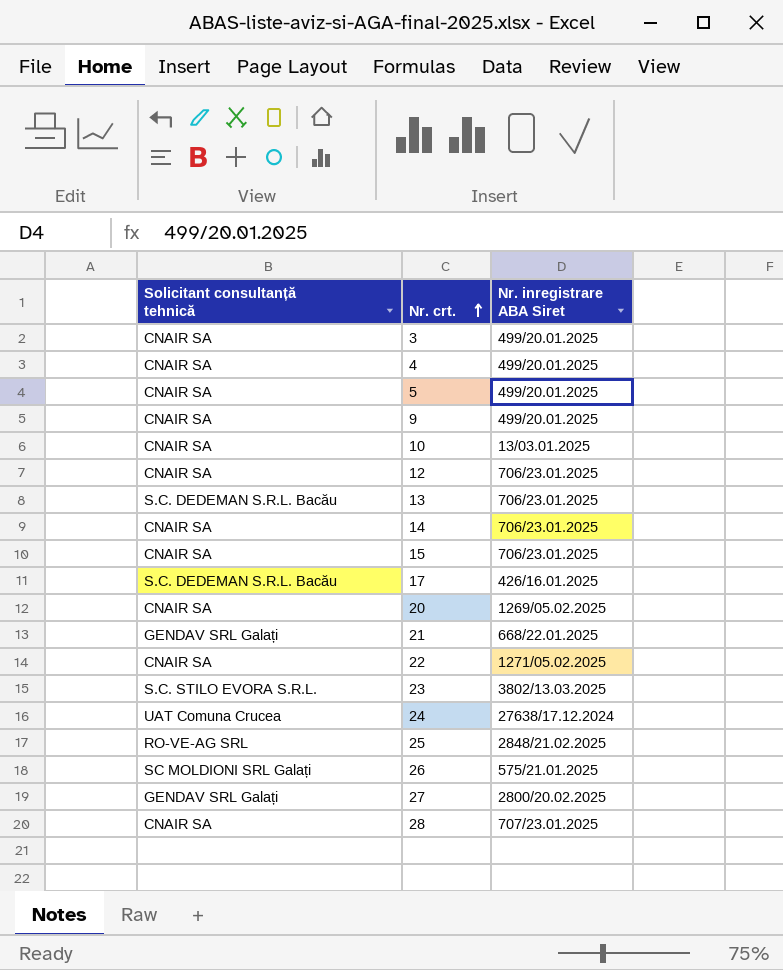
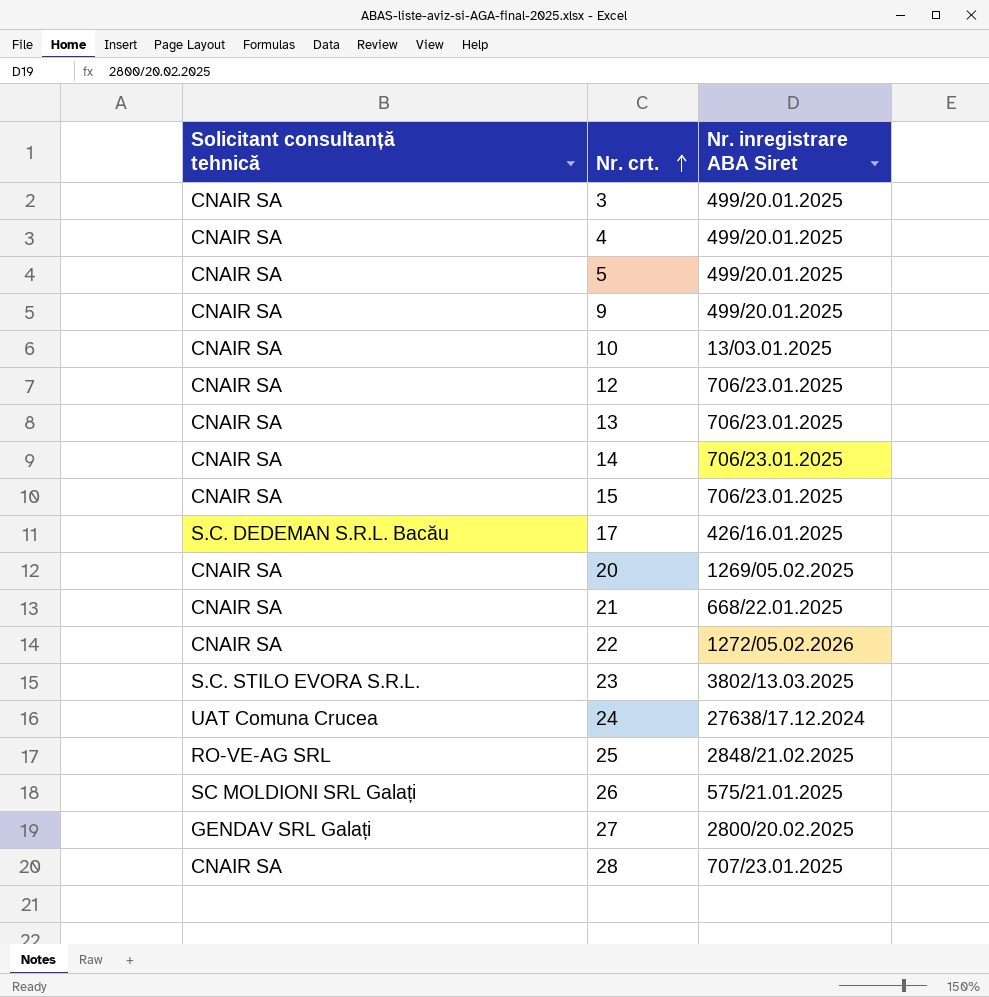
13 | Solicitant consultanță tehnică: S.C. DEDEMAN S.R.L. Bacău -> CNAIR SA
21 | Solicitant consultanță tehnică: GENDAV SRL Galați -> CNAIR SA
22 | Nr. inregistrare ABA Siret: 1271/05.02.2025 -> 1272/05.02.2026

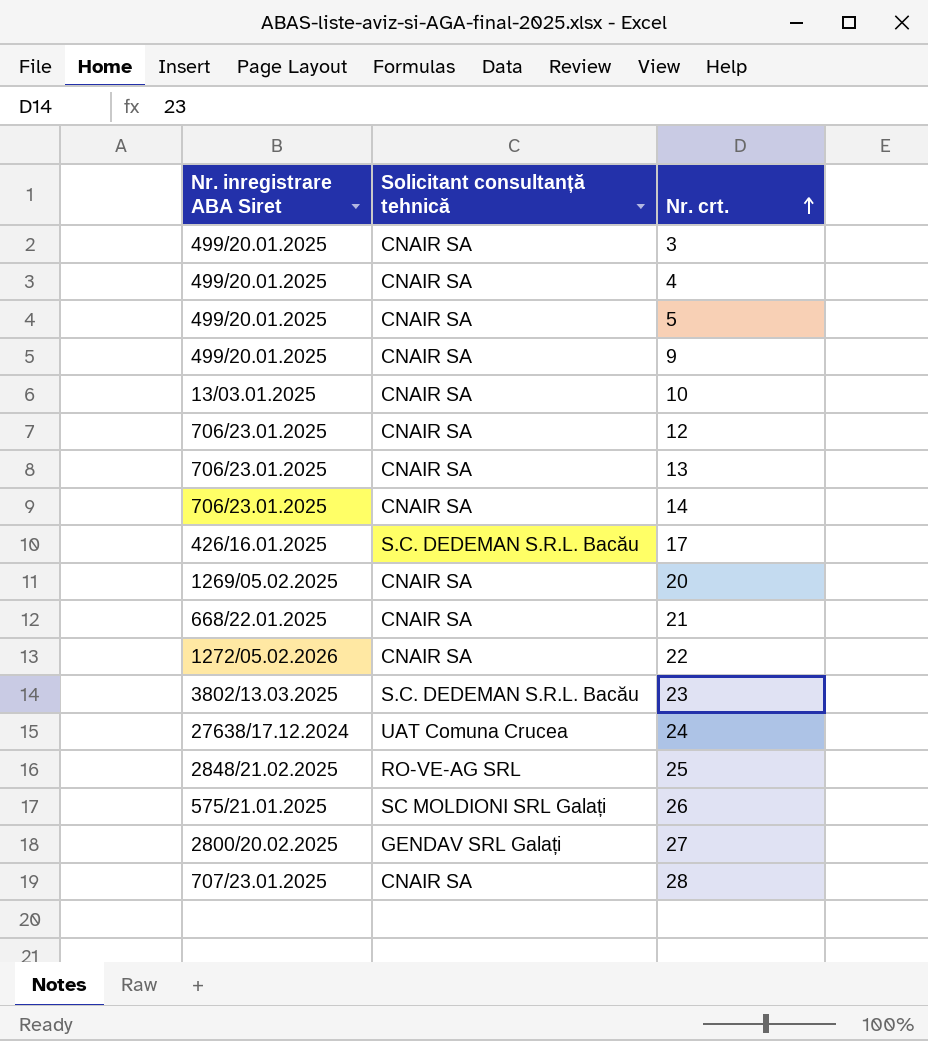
column Nr. inregistrare ABA Siret | position: 3 -> 1
row 15: CNAIR SA | 706/23.01.2025 -> none
23 | Solicitant consultanță tehnică: S.C. STILO EVORA S.R.L. -> S.C. DEDEMAN S.R.L. Bacău

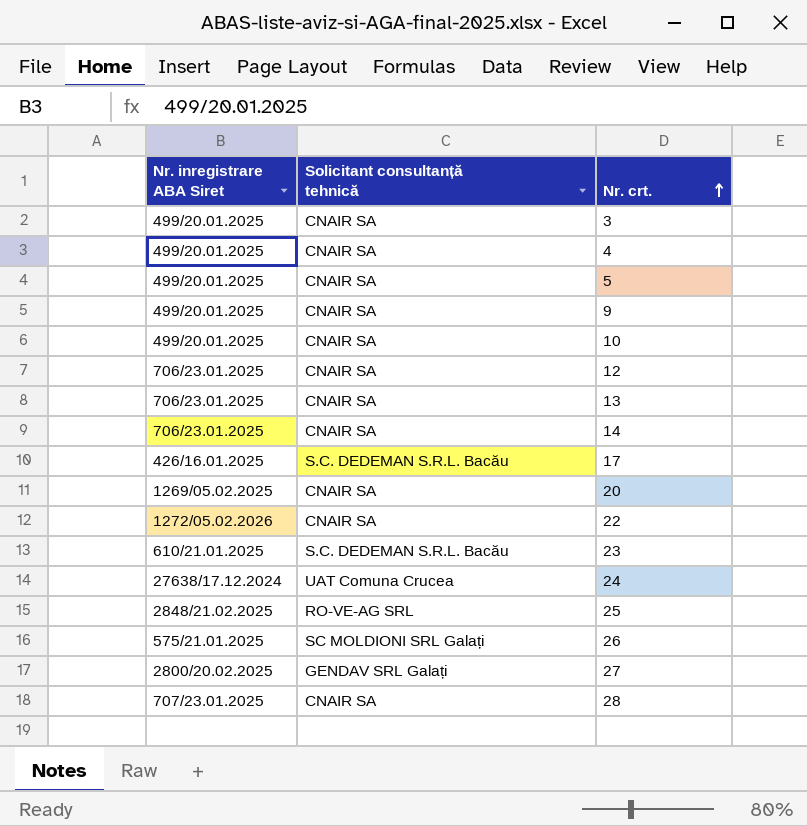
row 21: 668/22.01.2025 | CNAIR SA -> none
10 | Nr. inregistrare ABA Siret: 13/03.01.2025 -> 499/20.01.2025
23 | Nr. inregistrare ABA Siret: 3802/13.03.2025 -> 610/21.01.2025

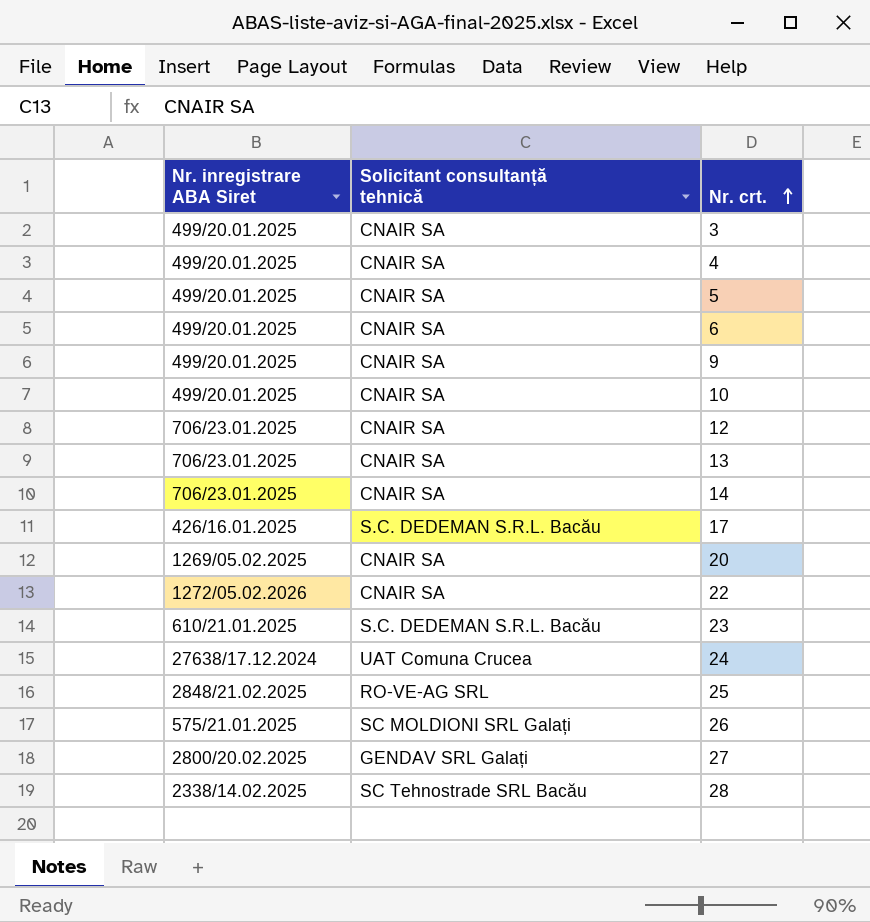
row 6: none -> 499/20.01.2025 | CNAIR SA
28 | Nr. inregistrare ABA Siret: 707/23.01.2025 -> 2338/14.02.2025
28 | Solicitant consultanță tehnică: CNAIR SA -> SC Tehnostrade SRL Bacău

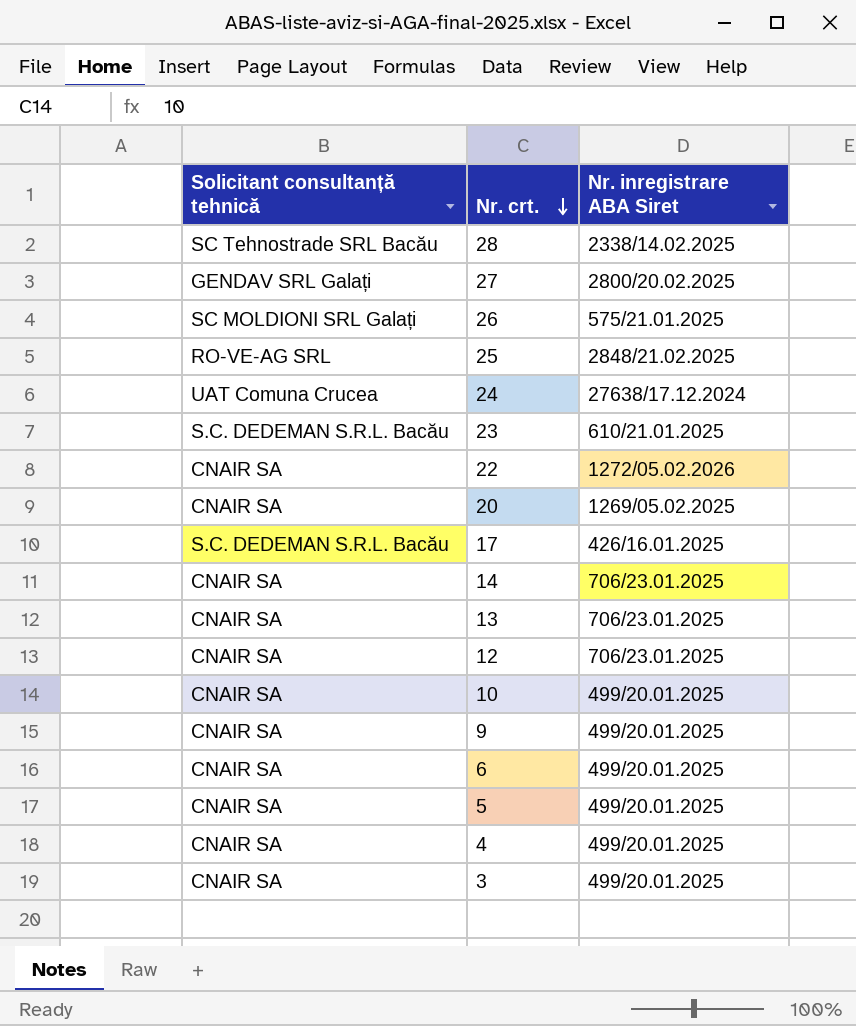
row order: Nr. crt. ascending -> Nr. crt. descending
column Nr. inregistrare ABA Siret | position: 1 -> 3

